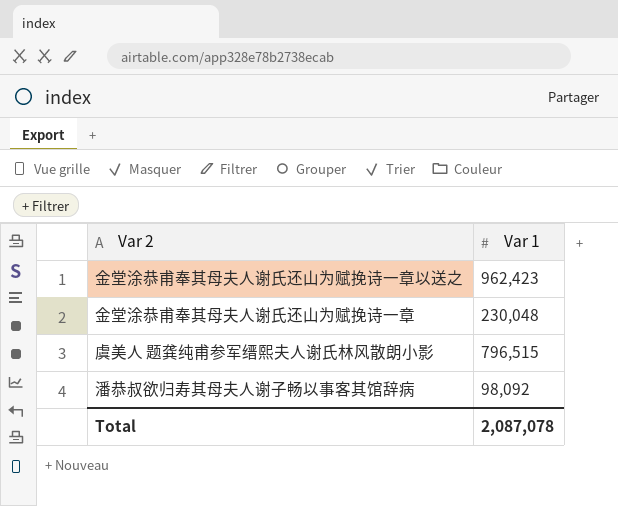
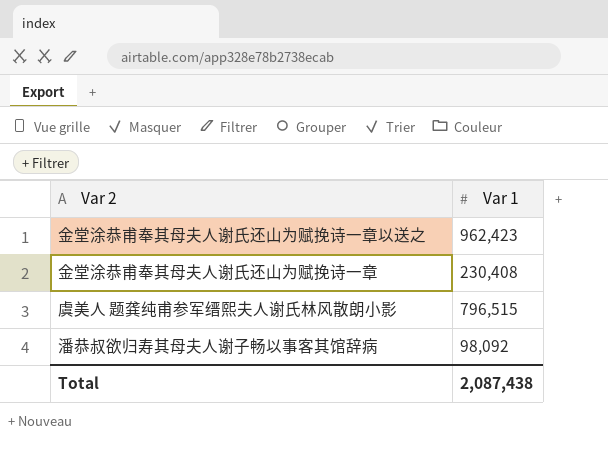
金堂涂恭甫奉其母夫人谢氏还山为赋挽诗一章 | Var 1: 230,048 -> 230,408
Total | Var 1: 2,087,078 -> 2,087,438

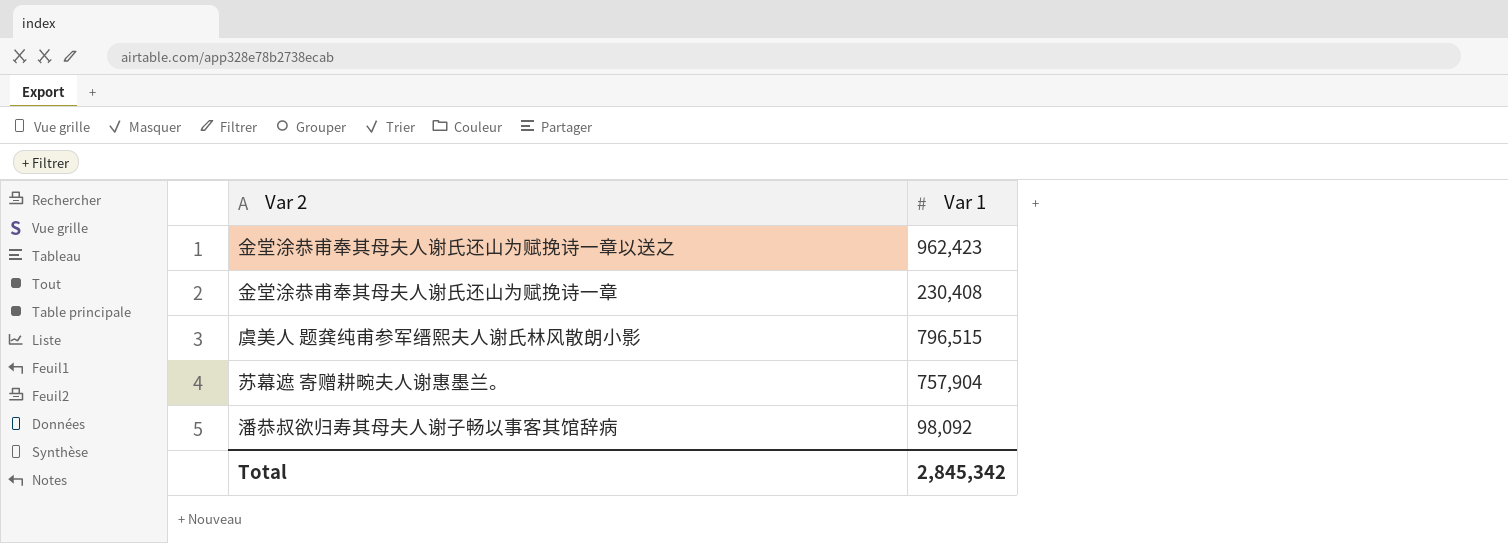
row 苏幕遮 寄赠耕畹夫人谢惠墨兰。: none -> 757,904
Total | Var 1: 2,087,438 -> 2,845,342

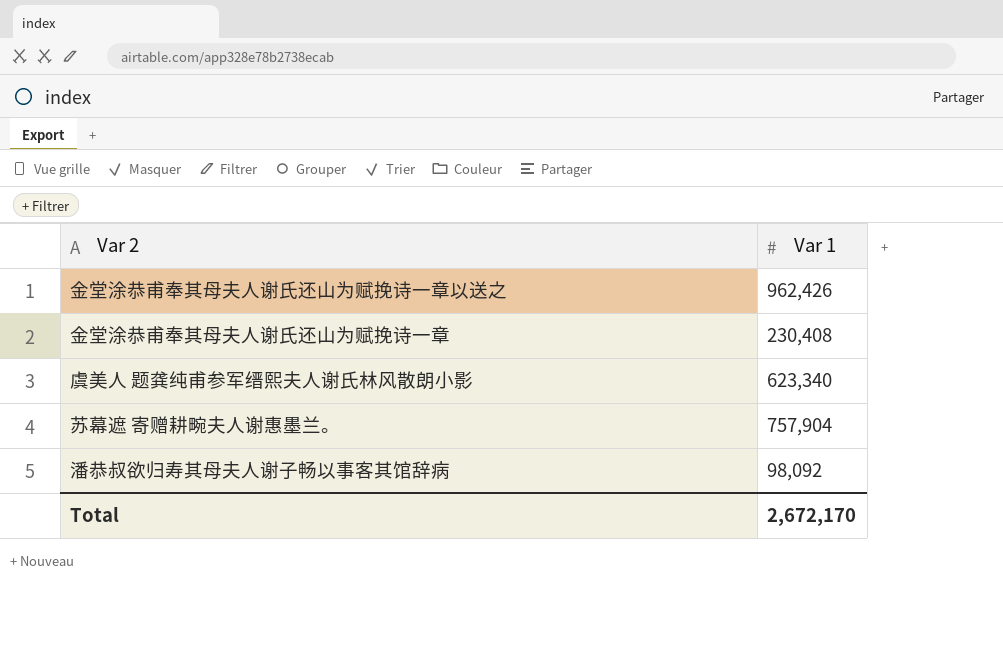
金堂涂恭甫奉其母夫人谢氏还山为赋挽诗一章以送之 | Var 1: 962,423 -> 962,426
虞美人 题龚纯甫参军缙熙夫人谢氏林风散朗小影 | Var 1: 796,515 -> 623,340
Total | Var 1: 2,845,342 -> 2,672,170

